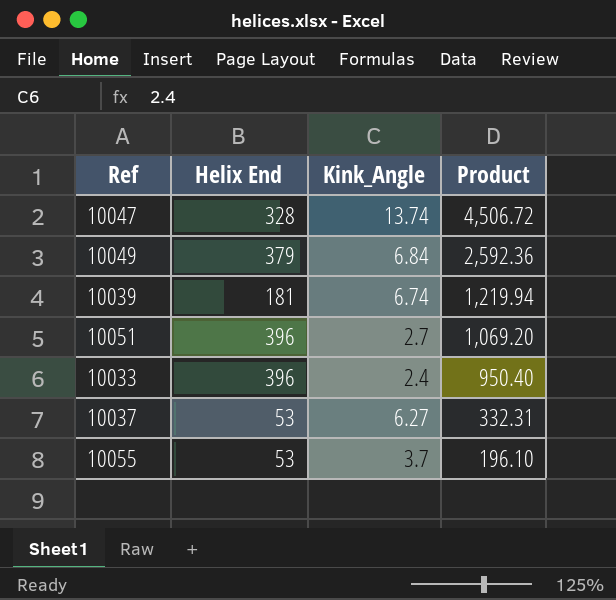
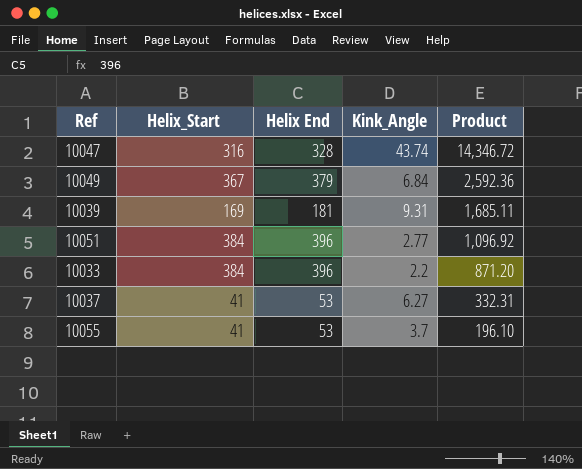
column Helix_Start | position: none -> 2
10047 | Kink_Angle: 13.74 -> 43.74
10047 | Product: 4,506.72 -> 14,346.72
10039 | Kink_Angle: 6.74 -> 9.31
10039 | Product: 1,219.94 -> 1,685.11
10051 | Kink_Angle: 2.7 -> 2.77
10051 | Product: 1,069.20 -> 1,096.92
10033 | Kink_Angle: 2.4 -> 2.2
10033 | Product: 950.40 -> 871.20

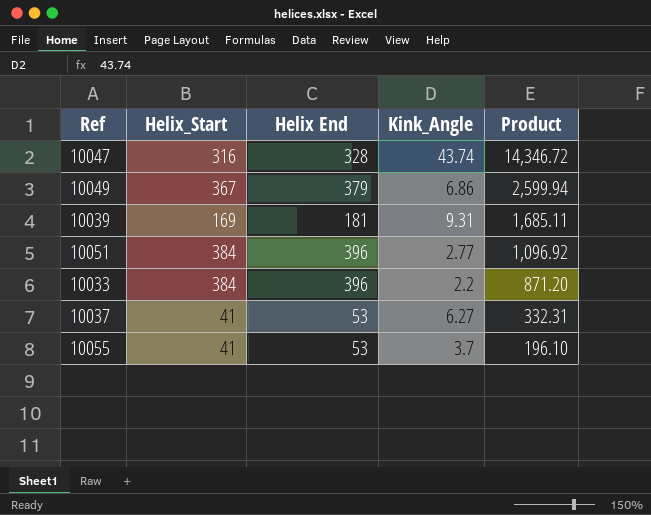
10049 | Kink_Angle: 6.84 -> 6.86
10049 | Product: 2,592.36 -> 2,599.94

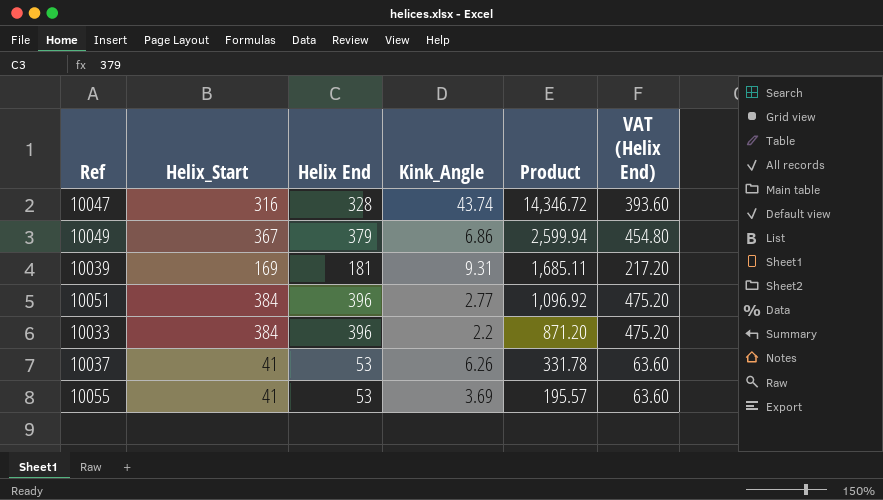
column VAT (Helix End) | formula: none -> [Helix End] * 1.2
10037 | Kink_Angle: 6.27 -> 6.26
10037 | Product: 332.31 -> 331.78
10055 | Kink_Angle: 3.7 -> 3.69
10055 | Product: 196.10 -> 195.57

